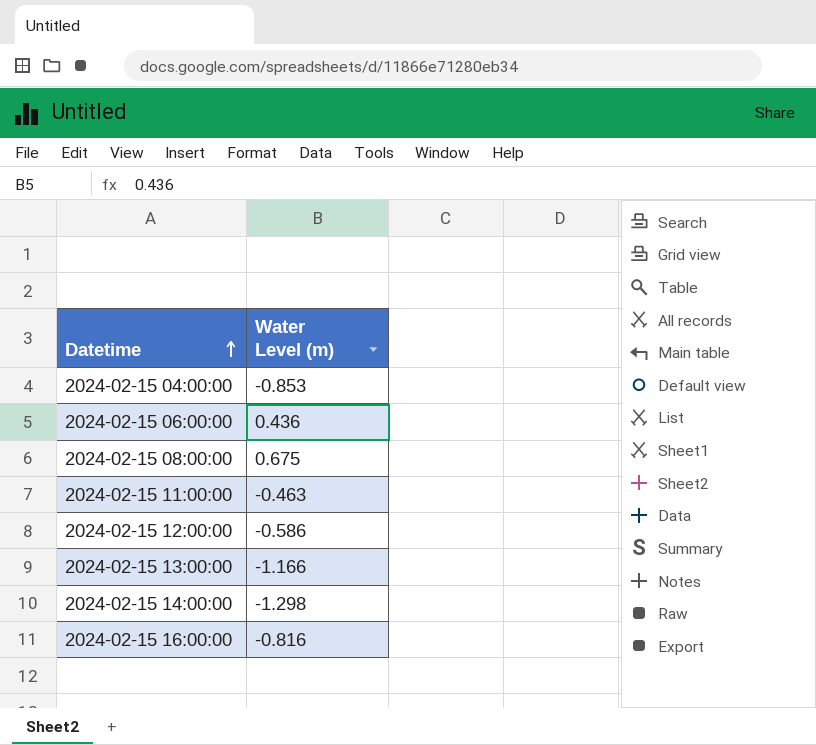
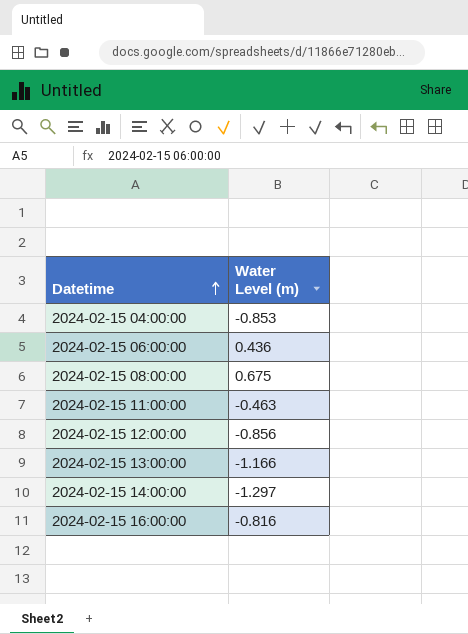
2024-02-15 12:00:00 | Water Level (m): -0.586 -> -0.856
2024-02-15 14:00:00 | Water Level (m): -1.298 -> -1.297

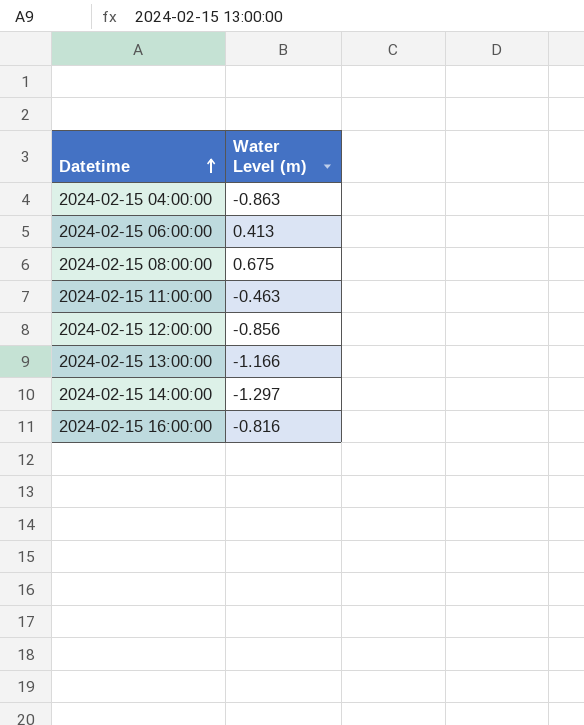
2024-02-15 04:00:00 | Water Level (m): -0.853 -> -0.863
2024-02-15 06:00:00 | Water Level (m): 0.436 -> 0.413

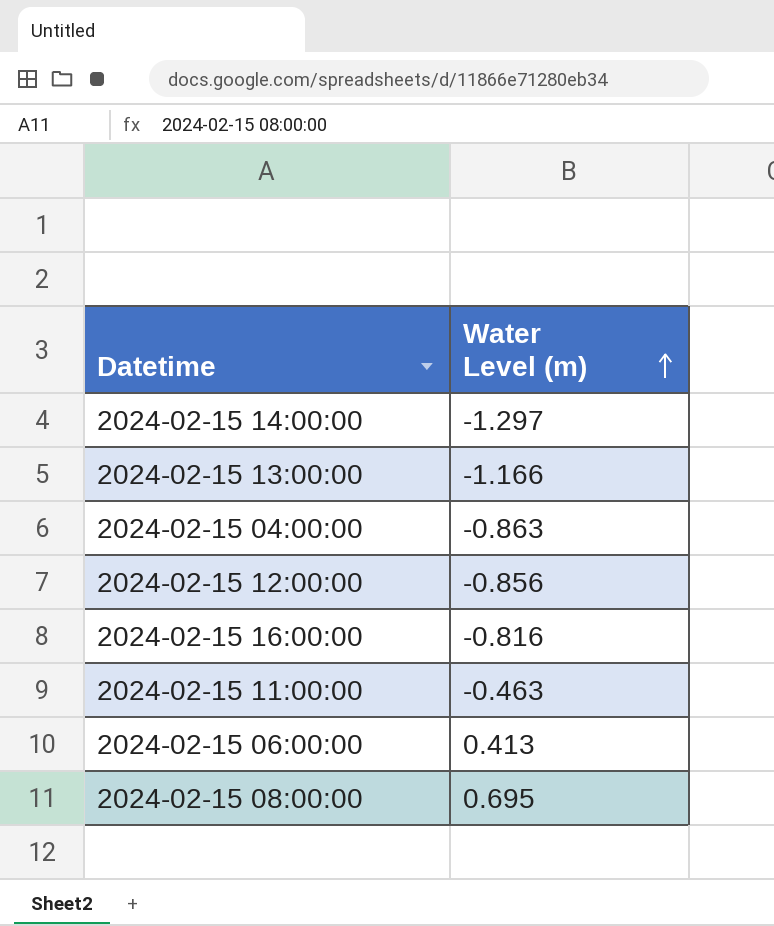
row order: Datetime ascending -> Water Level (m) ascending
2024-02-15 08:00:00 | Water Level (m): 0.675 -> 0.695

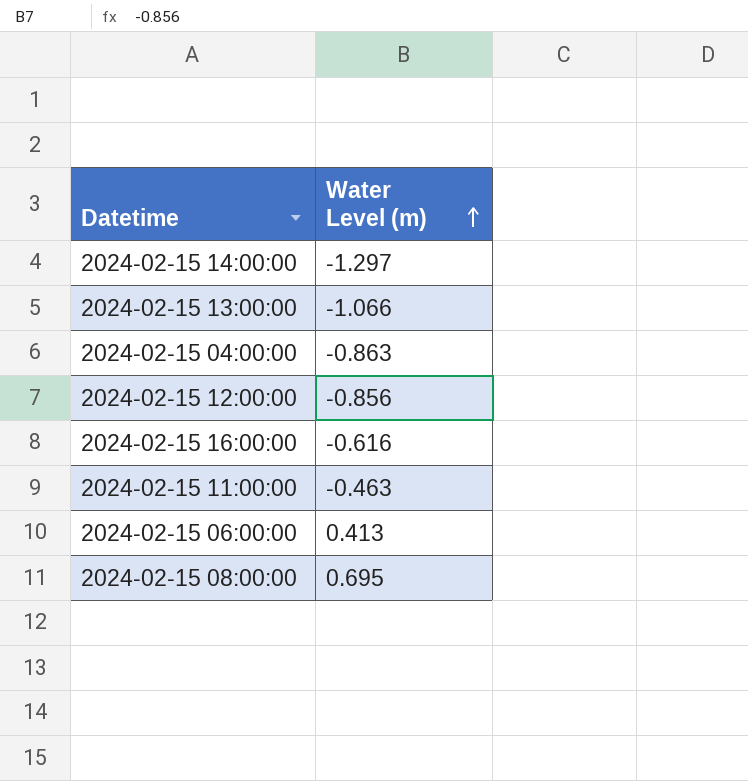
2024-02-15 13:00:00 | Water Level (m): -1.166 -> -1.066
2024-02-15 16:00:00 | Water Level (m): -0.816 -> -0.616

